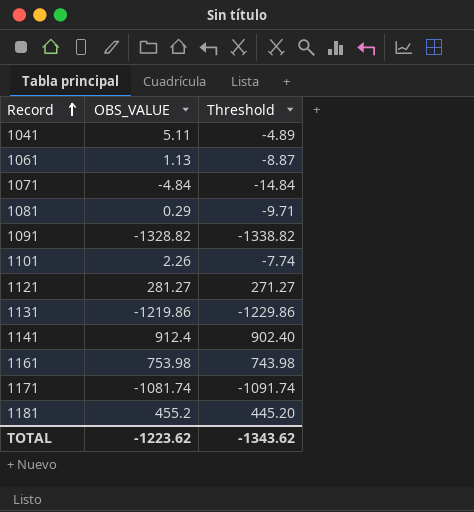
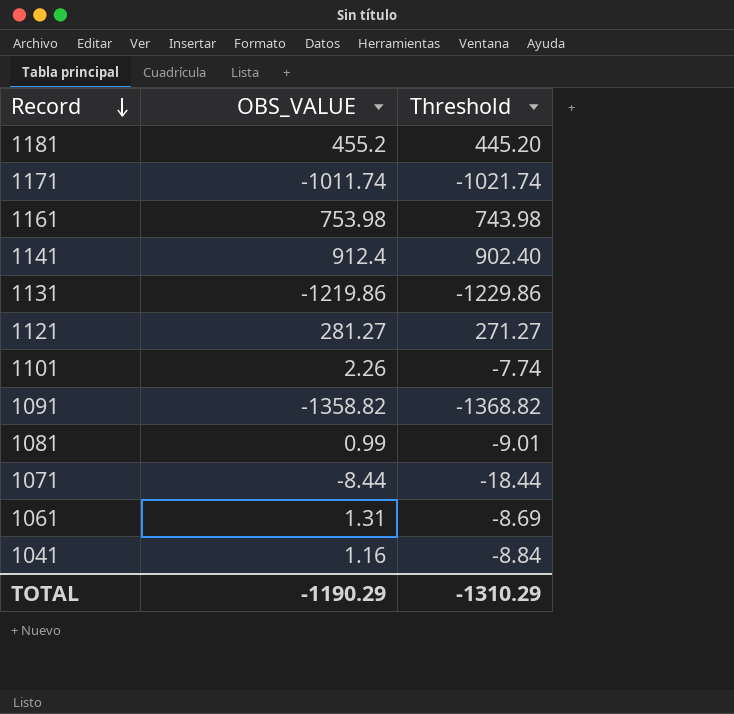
row order: Record ascending -> Record descending
1171 | OBS_VALUE: -1081.74 -> -1011.74
1171 | Threshold: -1091.74 -> -1021.74
1091 | OBS_VALUE: -1328.82 -> -1358.82
1091 | Threshold: -1338.82 -> -1368.82
1081 | OBS_VALUE: 0.29 -> 0.99
1081 | Threshold: -9.71 -> -9.01
1071 | OBS_VALUE: -4.84 -> -8.44
1071 | Threshold: -14.84 -> -18.44
1061 | OBS_VALUE: 1.13 -> 1.31
1061 | Threshold: -8.87 -> -8.69
1041 | OBS_VALUE: 5.11 -> 1.16
1041 | Threshold: -4.89 -> -8.84
TOTAL | OBS_VALUE: -1223.62 -> -1190.29
TOTAL | Threshold: -1343.62 -> -1310.29

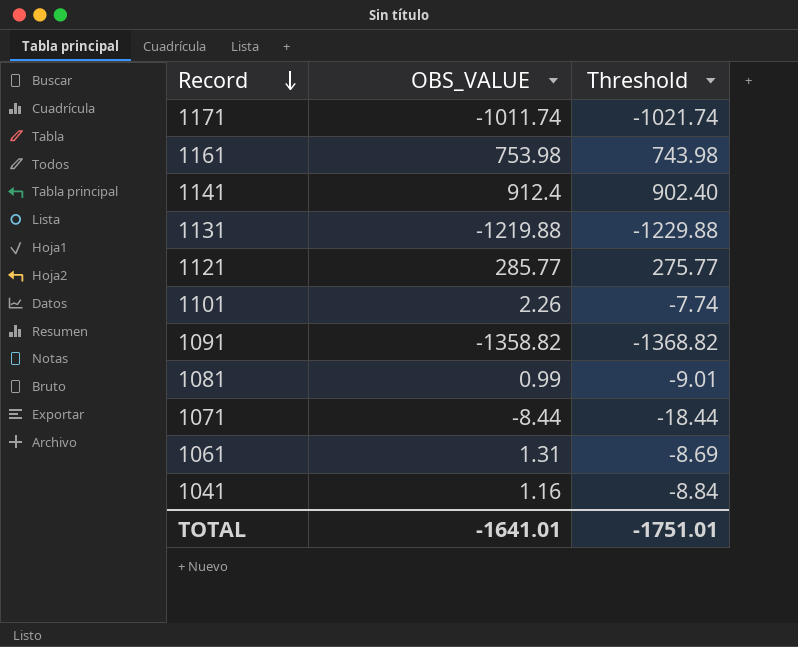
row 1181: 455.2 | 445.20 -> none
1131 | OBS_VALUE: -1219.86 -> -1219.88
1131 | Threshold: -1229.86 -> -1229.88
1121 | OBS_VALUE: 281.27 -> 285.77
1121 | Threshold: 271.27 -> 275.77
TOTAL | OBS_VALUE: -1190.29 -> -1641.01
TOTAL | Threshold: -1310.29 -> -1751.01

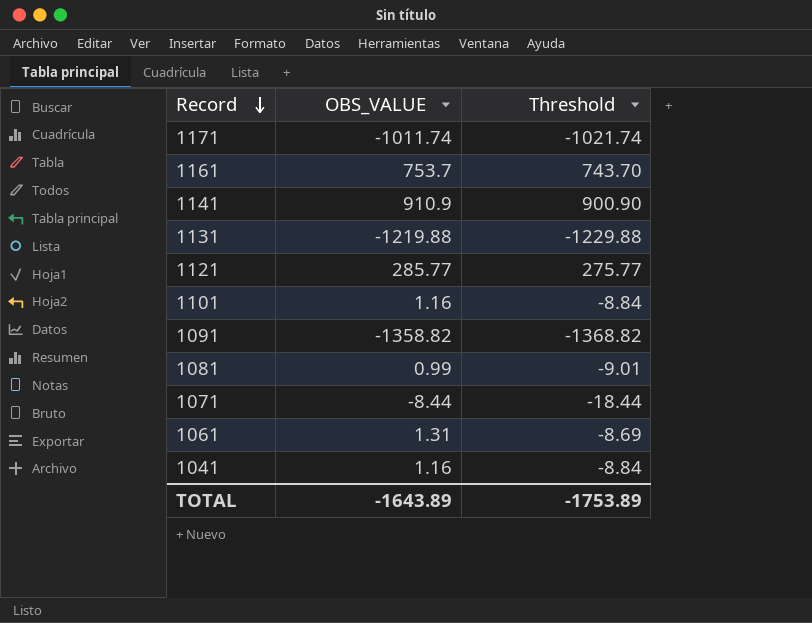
1161 | OBS_VALUE: 753.98 -> 753.7
1161 | Threshold: 743.98 -> 743.70
1141 | OBS_VALUE: 912.4 -> 910.9
1141 | Threshold: 902.40 -> 900.90
1101 | OBS_VALUE: 2.26 -> 1.16
1101 | Threshold: -7.74 -> -8.84
TOTAL | OBS_VALUE: -1641.01 -> -1643.89
TOTAL | Threshold: -1751.01 -> -1753.89

